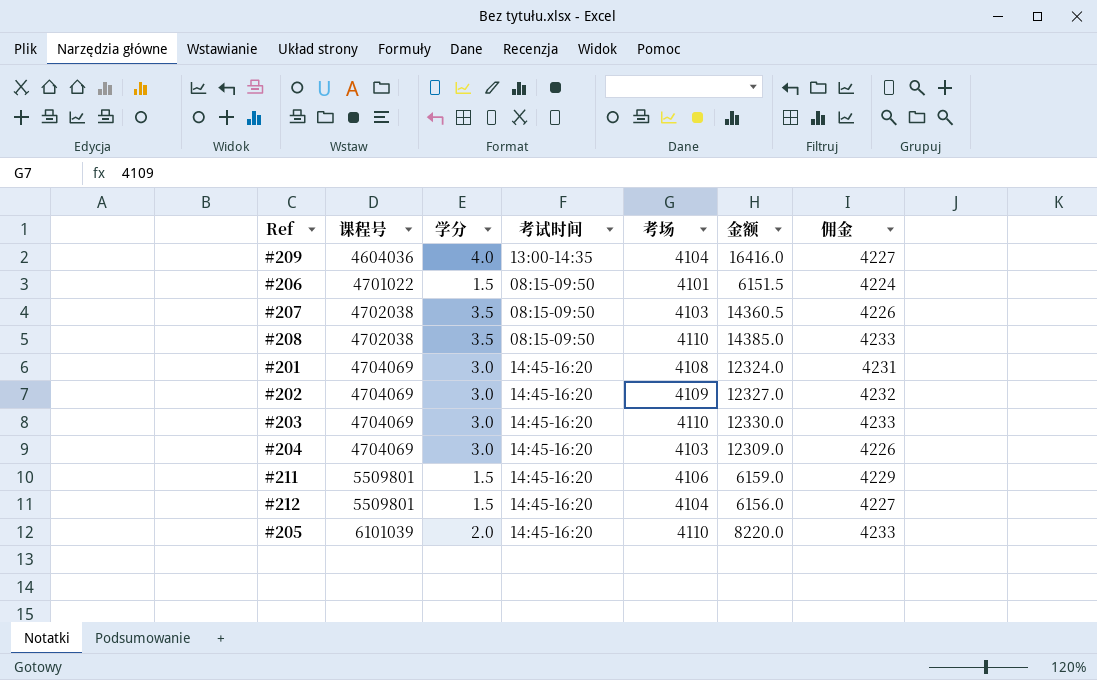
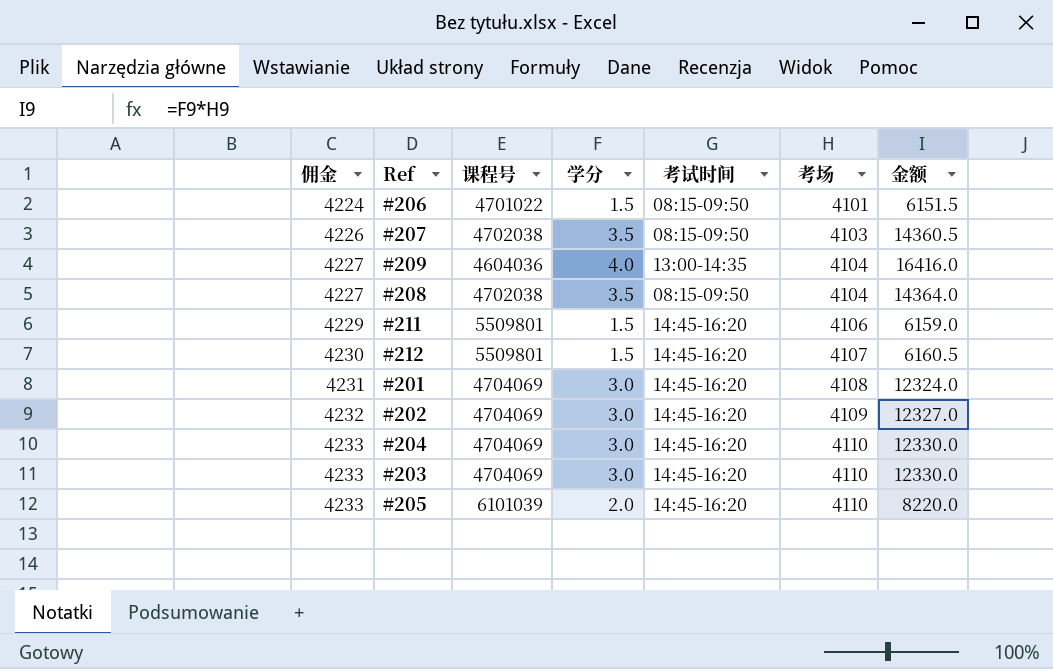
row order: 课程号 ascending -> 佣金 ascending
column 佣金 | position: 7 -> 1
#208 | 佣金: 4233 -> 4227
#208 | 考场: 4110 -> 4104
#208 | 金额: 14385.0 -> 14364.0
#212 | 佣金: 4227 -> 4230
#212 | 考场: 4104 -> 4107
#212 | 金额: 6156.0 -> 6160.5
#204 | 佣金: 4226 -> 4233
#204 | 考场: 4103 -> 4110
#204 | 金额: 12309.0 -> 12330.0

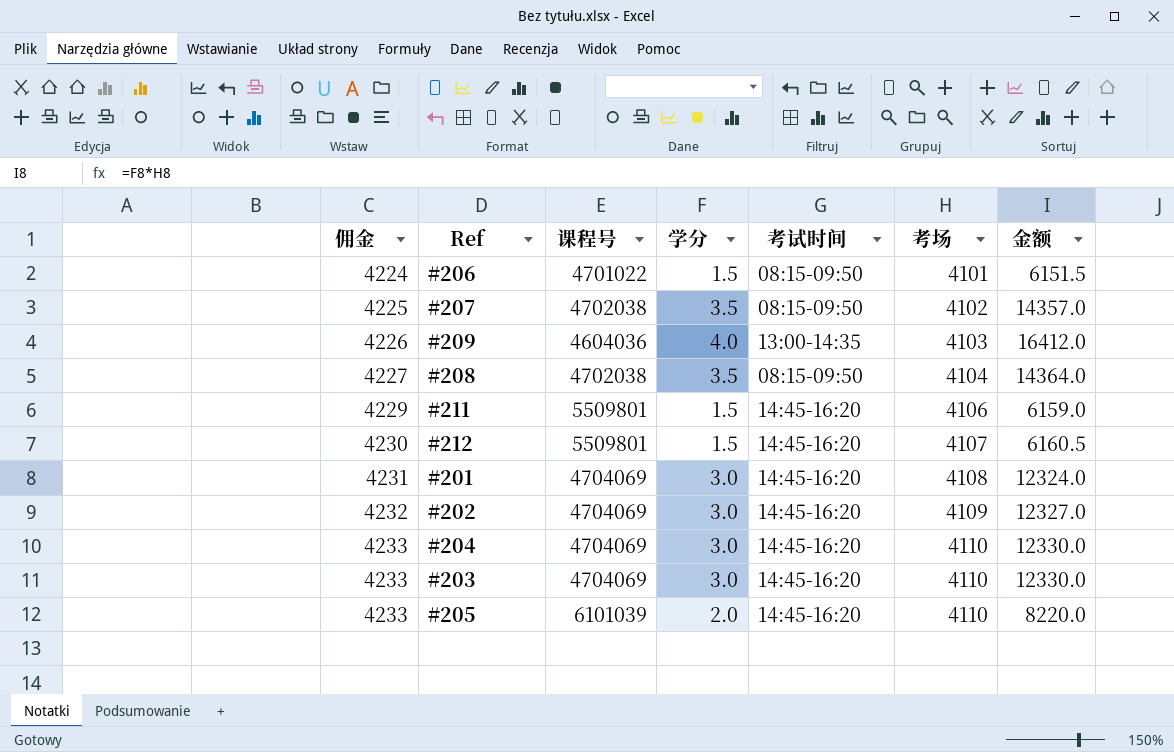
#207 | 佣金: 4226 -> 4225
#207 | 考场: 4103 -> 4102
#207 | 金额: 14360.5 -> 14357.0
#209 | 佣金: 4227 -> 4226
#209 | 考场: 4104 -> 4103
#209 | 金额: 16416.0 -> 16412.0

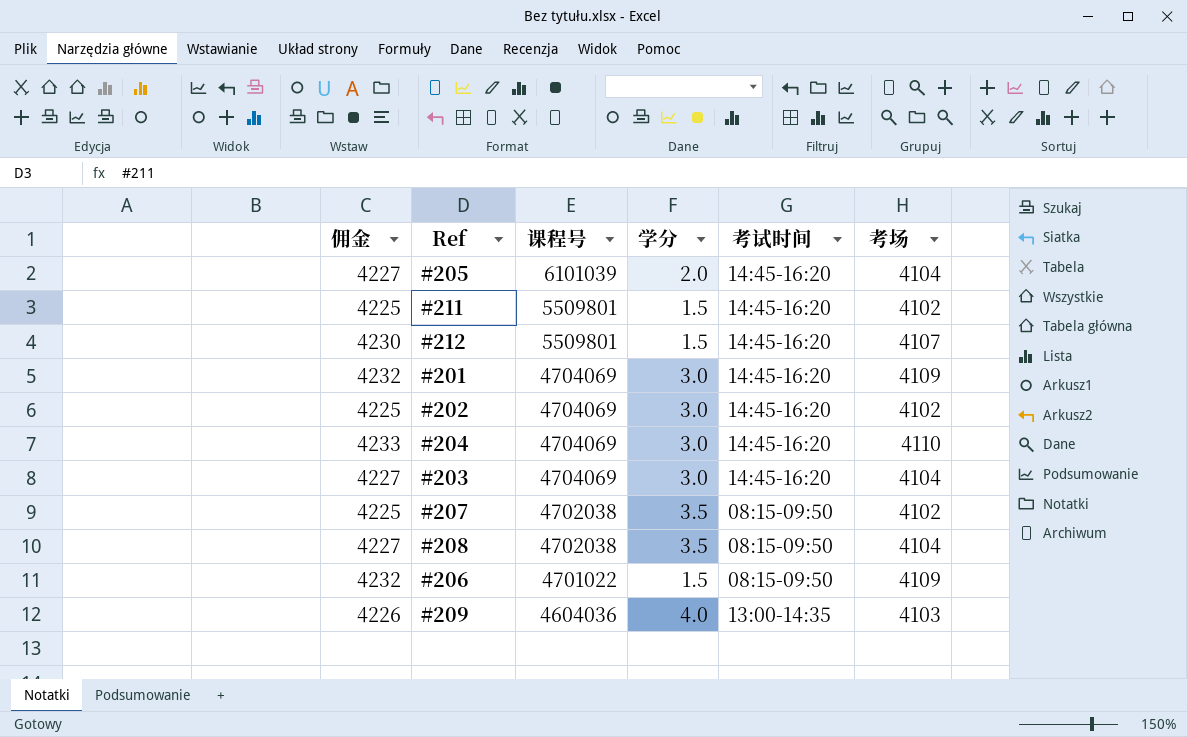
row order: 佣金 ascending -> 课程号 descending
column 金额 | formula: [学分] * [考场] -> none
#205 | 佣金: 4233 -> 4227
#205 | 考场: 4110 -> 4104
#211 | 佣金: 4229 -> 4225
#211 | 考场: 4106 -> 4102
#201 | 佣金: 4231 -> 4232
#201 | 考场: 4108 -> 4109
#202 | 佣金: 4232 -> 4225
#202 | 考场: 4109 -> 4102
#203 | 佣金: 4233 -> 4227
#203 | 考场: 4110 -> 4104
#206 | 佣金: 4224 -> 4232
#206 | 考场: 4101 -> 4109

